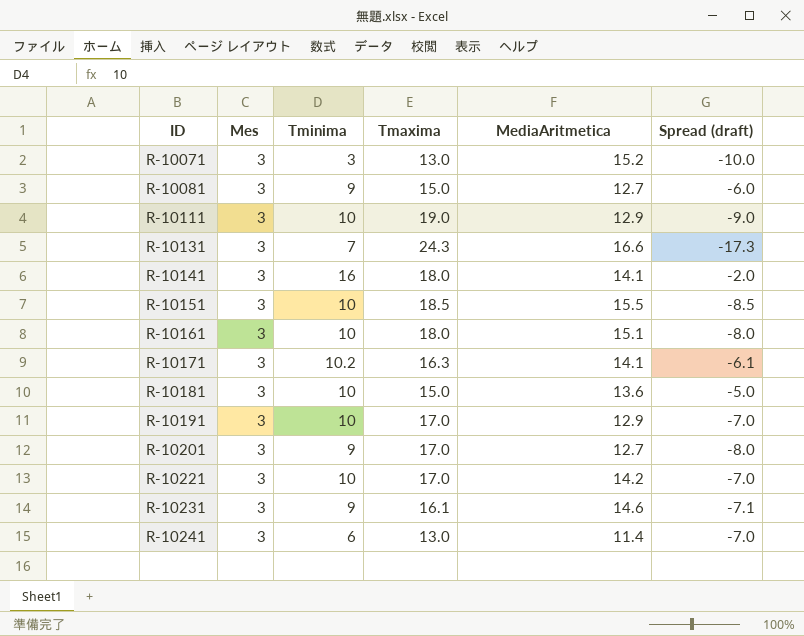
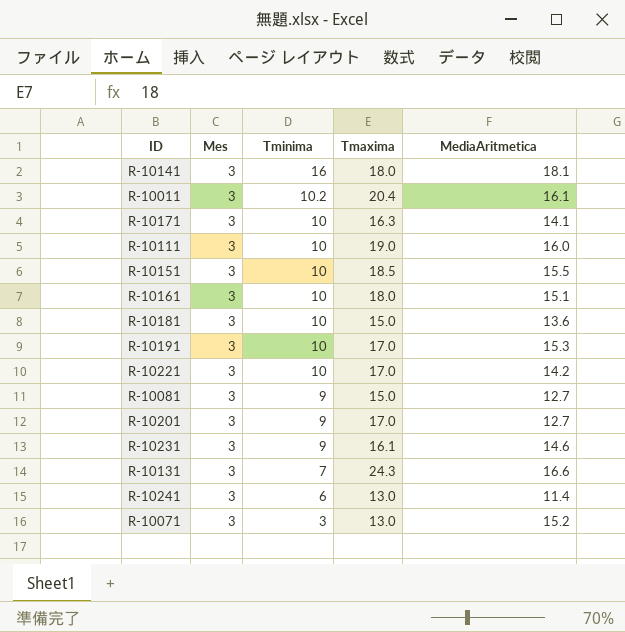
row order: ID ascending -> Tminima descending
column Spread (draft) | formula: [Tminima] - [Tmaxima] -> none
R-10141 | MediaAritmetica: 14.1 -> 18.1
row R-10011: none -> 3 | 10.2 | 20.4 | 16.1
R-10171 | Tminima: 10.2 -> 10
R-10111 | MediaAritmetica: 12.9 -> 16.0
R-10191 | MediaAritmetica: 12.9 -> 15.3

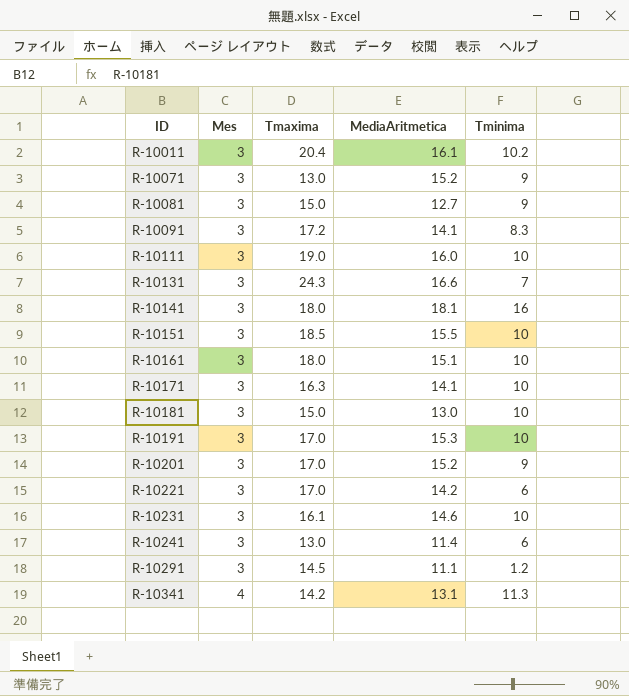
row order: Tminima descending -> ID ascending
column Tminima | position: 3 -> 5
R-10071 | Tminima: 3 -> 9
row R-10091: none -> 3 | 17.2 | 14.1 | 8.3
R-10181 | MediaAritmetica: 13.6 -> 13.0
R-10201 | MediaAritmetica: 12.7 -> 15.2
R-10221 | Tminima: 10 -> 6
R-10231 | Tminima: 9 -> 10
row R-10291: none -> 3 | 14.5 | 11.1 | 1.2
row R-10341: none -> 4 | 14.2 | 13.1 | 11.3

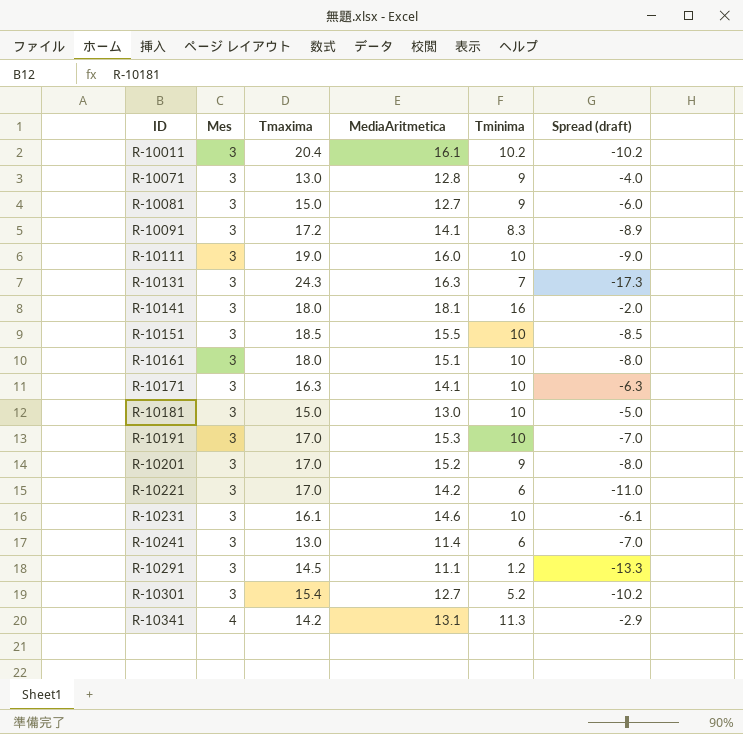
column Spread (draft) | formula: none -> [Tminima] - [Tmaxima]
R-10071 | MediaAritmetica: 15.2 -> 12.8
R-10131 | MediaAritmetica: 16.6 -> 16.3
row R-10301: none -> 3 | 15.4 | 12.7 | 5.2 | -10.2

